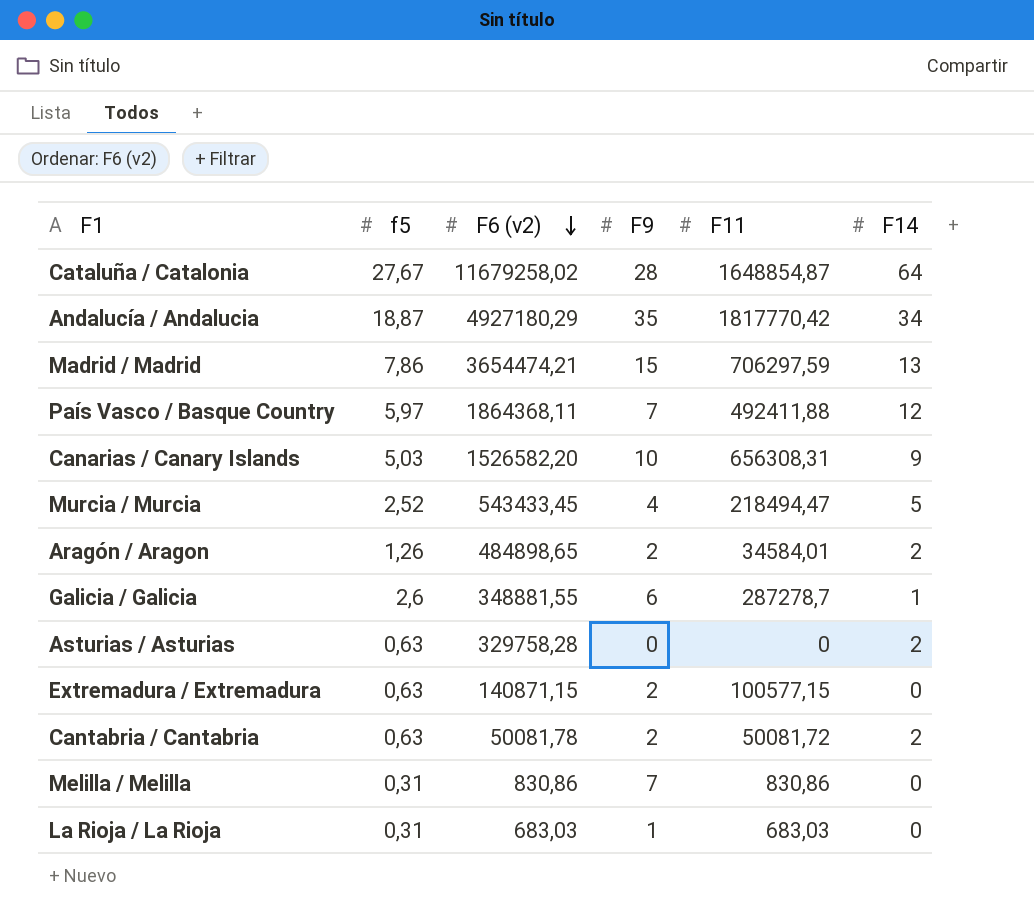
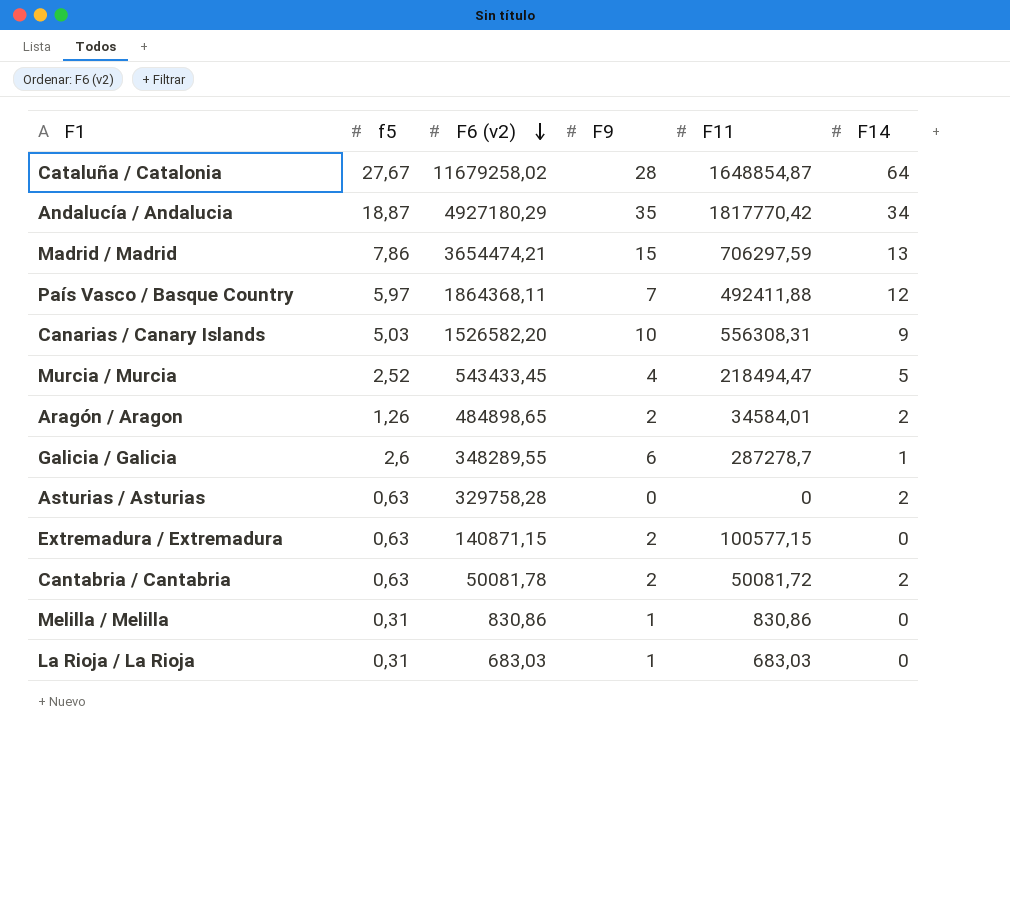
Canarias / Canary Islands | F11: 656308,31 -> 556308,31
Galicia / Galicia | F6 (v2): 348881,55 -> 348289,55
Melilla / Melilla | F9: 7 -> 1

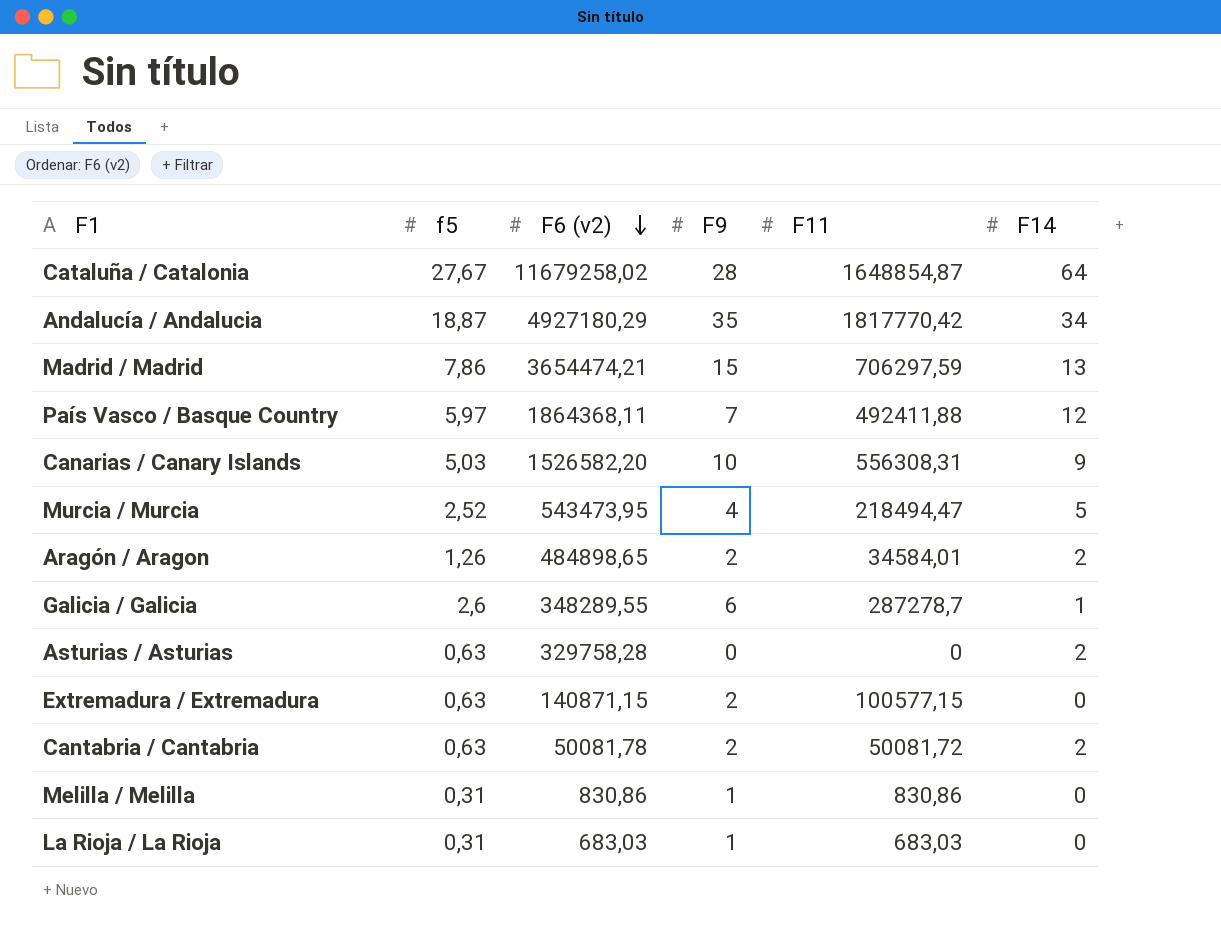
Murcia / Murcia | F6 (v2): 543433,45 -> 543473,95

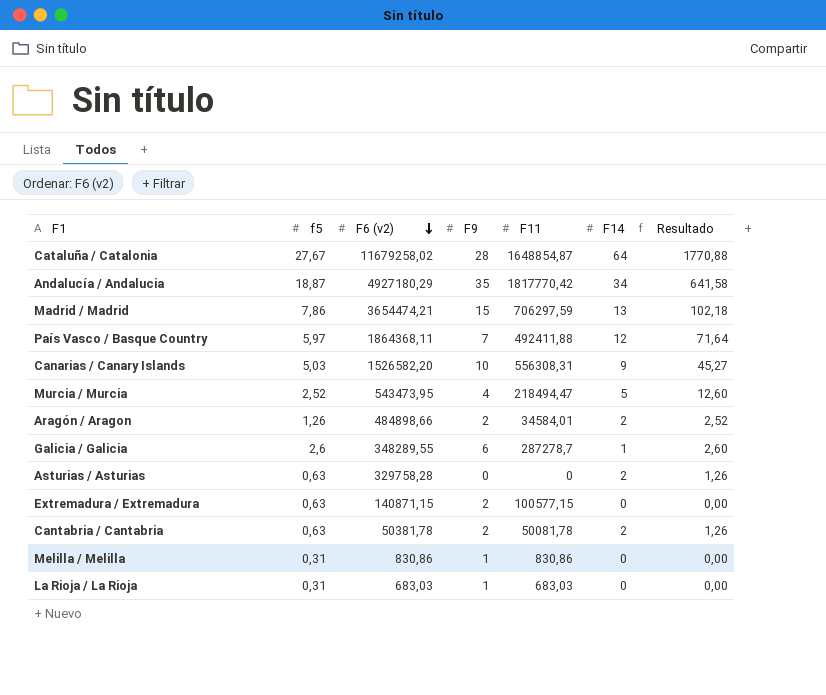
column Resultado | formula: none -> [f5] * [F14]
Aragón / Aragon | F6 (v2): 484898,65 -> 484898,66
Cantabria / Cantabria | F6 (v2): 50081,78 -> 50381,78
Cantabria / Cantabria | F11: 50081,72 -> 50081,78

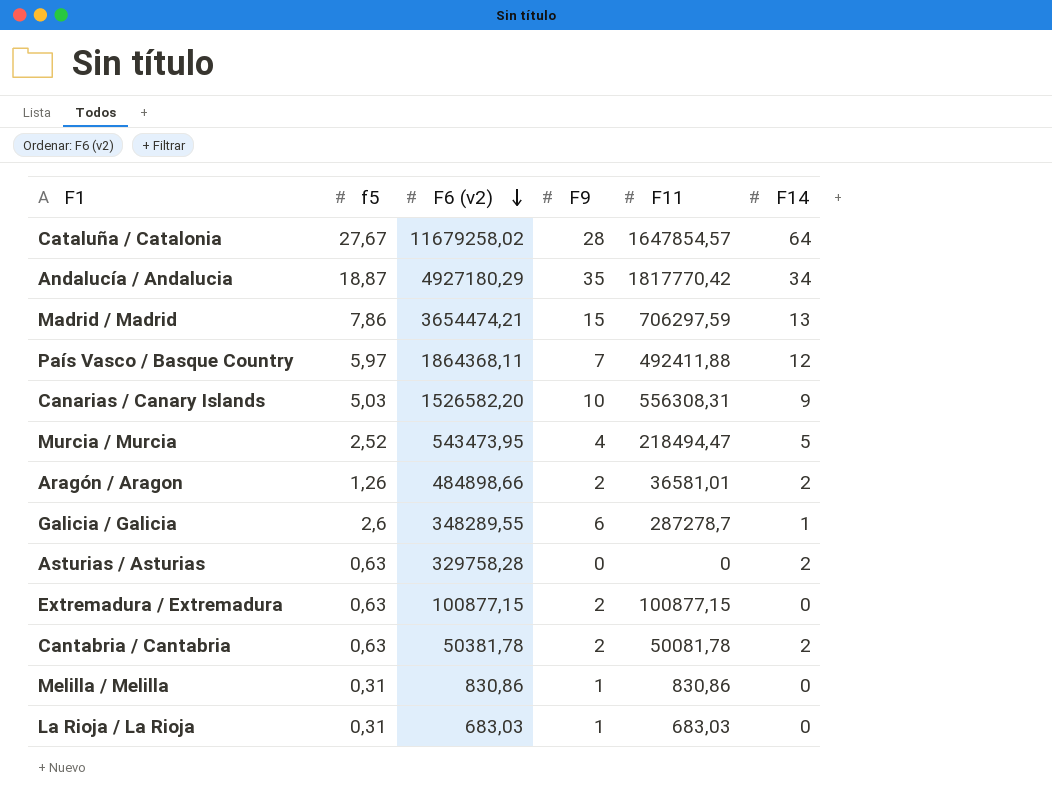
column Resultado | formula: [f5] * [F14] -> none
Cataluña / Catalonia | F11: 1648854,87 -> 1647854,57
Aragón / Aragon | F11: 34584,01 -> 36581,01
Extremadura / Extremadura | F6 (v2): 140871,15 -> 100877,15
Extremadura / Extremadura | F11: 100577,15 -> 100877,15

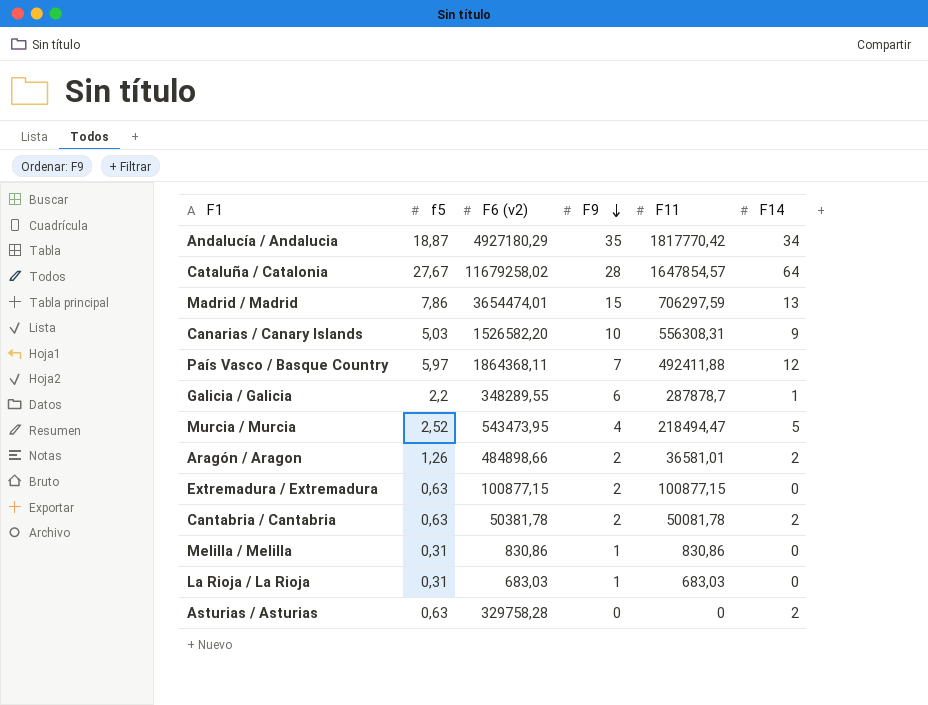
row order: F6 (v2) descending -> F9 descending
Madrid / Madrid | F6 (v2): 3654474,21 -> 3654474,01
Galicia / Galicia | f5: 2,6 -> 2,2
Galicia / Galicia | F11: 287278,7 -> 287878,7

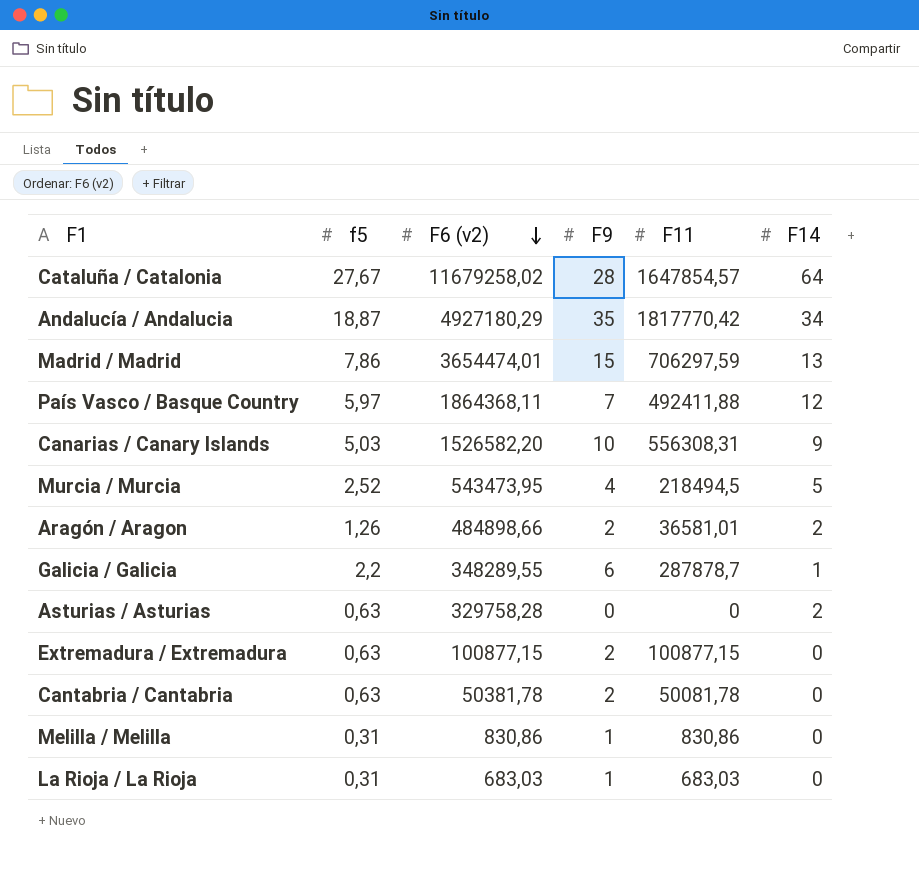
row order: F9 descending -> F6 (v2) descending
Murcia / Murcia | F11: 218494,47 -> 218494,5
Cantabria / Cantabria | F14: 2 -> 0

